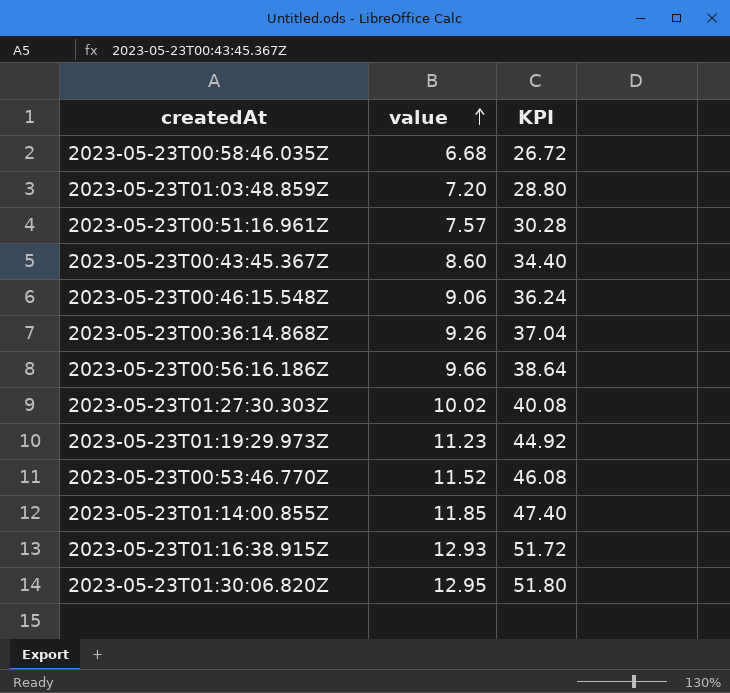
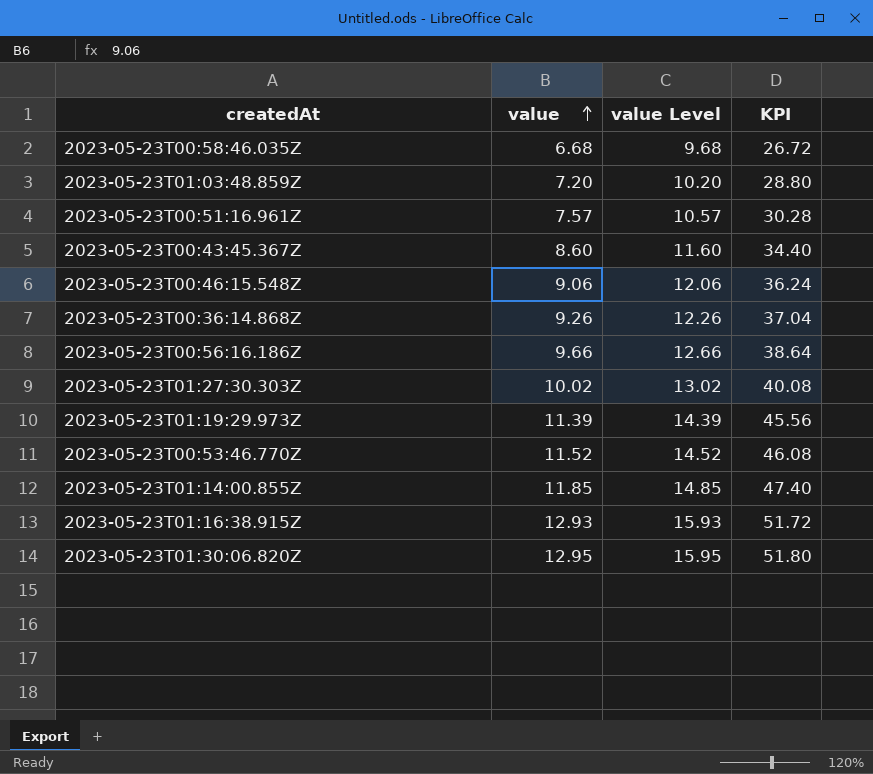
column value Level | formula: none -> [value] + 3
2023-05-23T01:19:29.973Z | value: 11.23 -> 11.39
2023-05-23T01:19:29.973Z | KPI: 44.92 -> 45.56

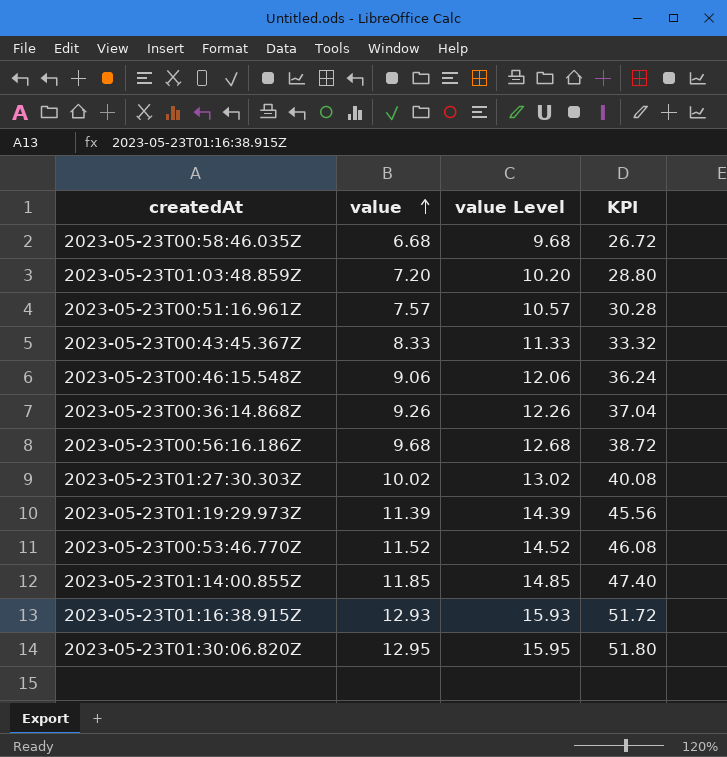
2023-05-23T00:43:45.367Z | value: 8.60 -> 8.33
2023-05-23T00:43:45.367Z | value Level: 11.60 -> 11.33
2023-05-23T00:43:45.367Z | KPI: 34.40 -> 33.32
2023-05-23T00:56:16.186Z | value: 9.66 -> 9.68
2023-05-23T00:56:16.186Z | value Level: 12.66 -> 12.68
2023-05-23T00:56:16.186Z | KPI: 38.64 -> 38.72

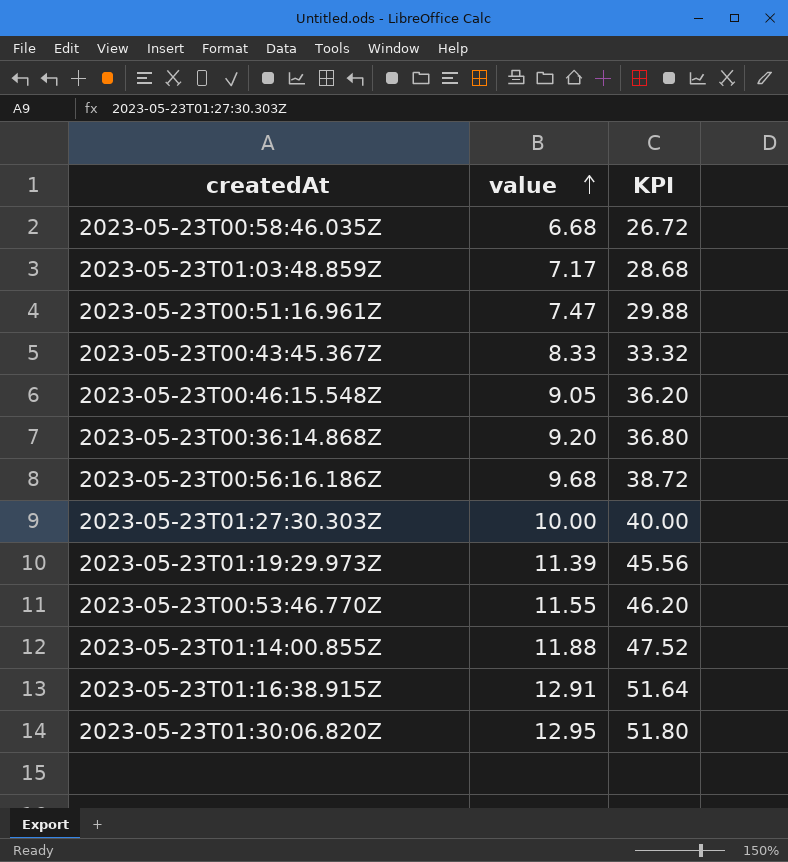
column value Level | formula: [value] + 3 -> none
2023-05-23T01:03:48.859Z | value: 7.20 -> 7.17
2023-05-23T01:03:48.859Z | KPI: 28.80 -> 28.68
2023-05-23T00:51:16.961Z | value: 7.57 -> 7.47
2023-05-23T00:51:16.961Z | KPI: 30.28 -> 29.88
2023-05-23T00:46:15.548Z | value: 9.06 -> 9.05
2023-05-23T00:46:15.548Z | KPI: 36.24 -> 36.20
2023-05-23T00:36:14.868Z | value: 9.26 -> 9.20
2023-05-23T00:36:14.868Z | KPI: 37.04 -> 36.80
2023-05-23T01:27:30.303Z | value: 10.02 -> 10.00
2023-05-23T01:27:30.303Z | KPI: 40.08 -> 40.00
2023-05-23T00:53:46.770Z | value: 11.52 -> 11.55
2023-05-23T00:53:46.770Z | KPI: 46.08 -> 46.20
2023-05-23T01:14:00.855Z | value: 11.85 -> 11.88
2023-05-23T01:14:00.855Z | KPI: 47.40 -> 47.52
2023-05-23T01:16:38.915Z | value: 12.93 -> 12.91
2023-05-23T01:16:38.915Z | KPI: 51.72 -> 51.64

